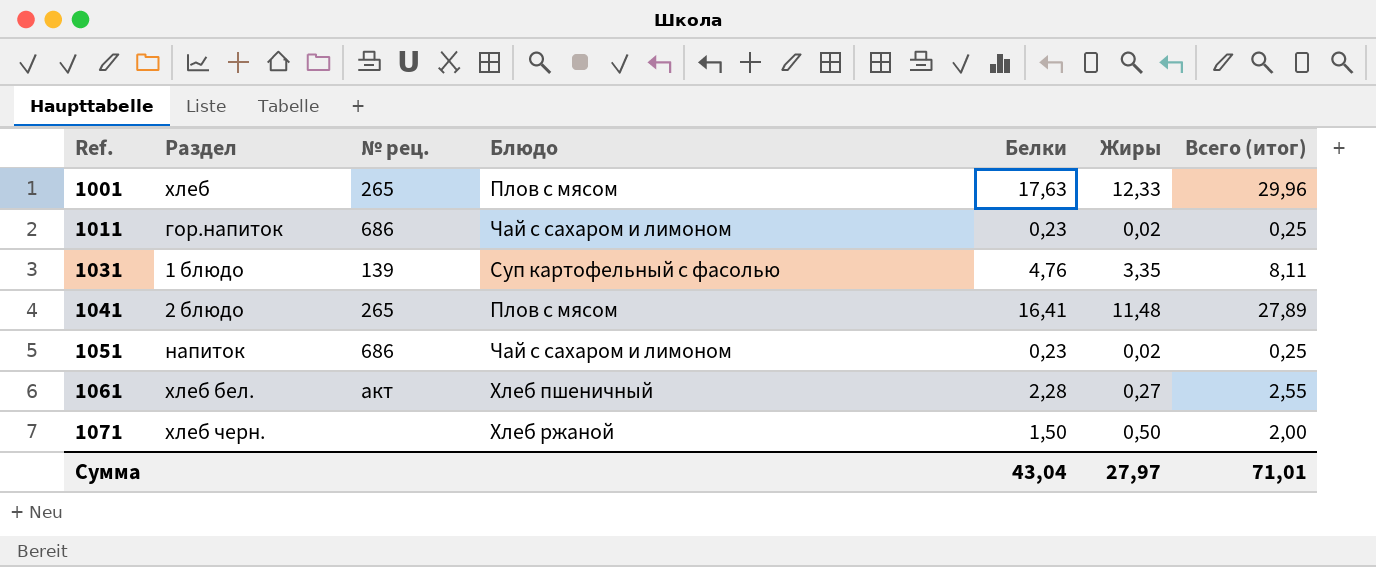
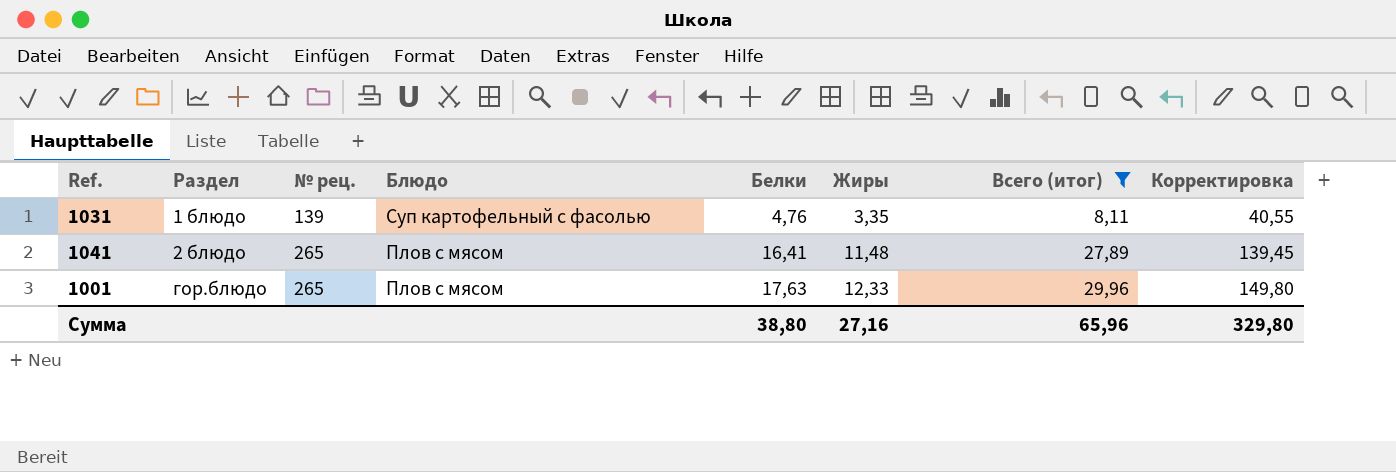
filter: none -> Всего (итог) >= 8,11
row order: Ref. ascending -> Раздел ascending
column Корректировка | formula: none -> [Всего (итог)] * 5
1001 | Раздел: хлеб -> гор.блюдо
Сумма | Белки: 43,04 -> 38,80
Сумма | Жиры: 27,97 -> 27,16
Сумма | Всего (итог): 71,01 -> 65,96

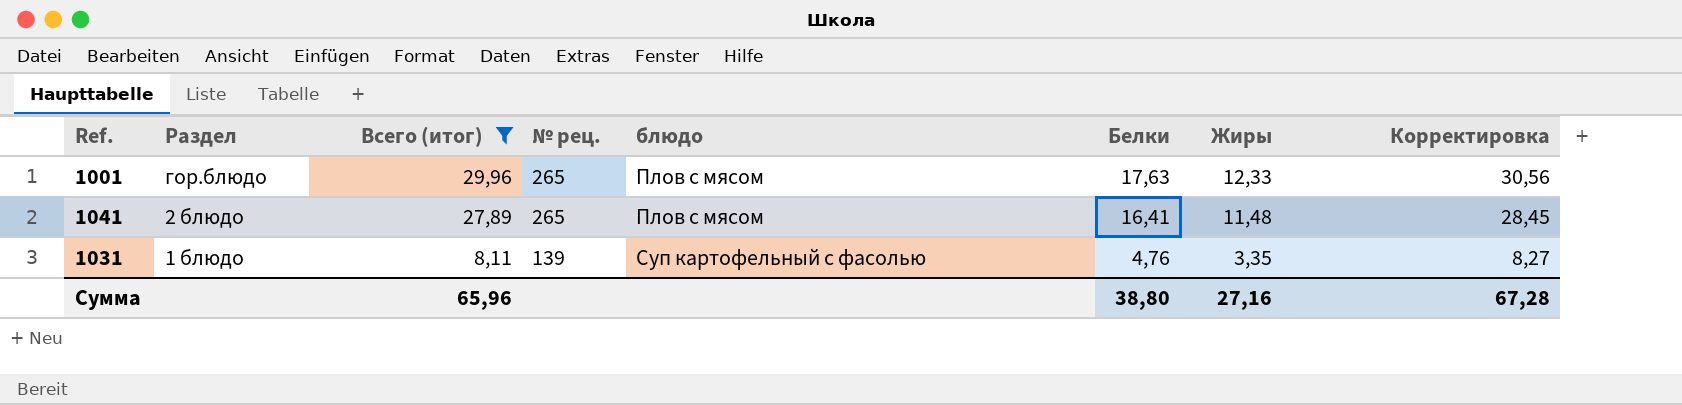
row order: Раздел ascending -> Раздел descending
column Всего (итог) | position: 7 -> 3
column name: Блюдо -> блюдо
column Корректировка | formula: [Всего (итог)] * 5 -> [Всего (итог)] * 1,02
Сумма | Корректировка: 329,80 -> 67,28

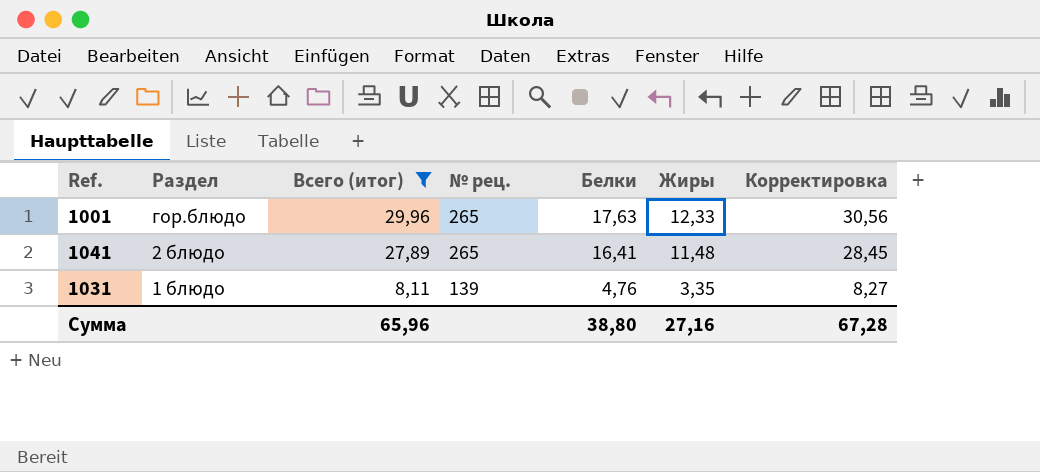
column блюдо | position: 5 -> none

